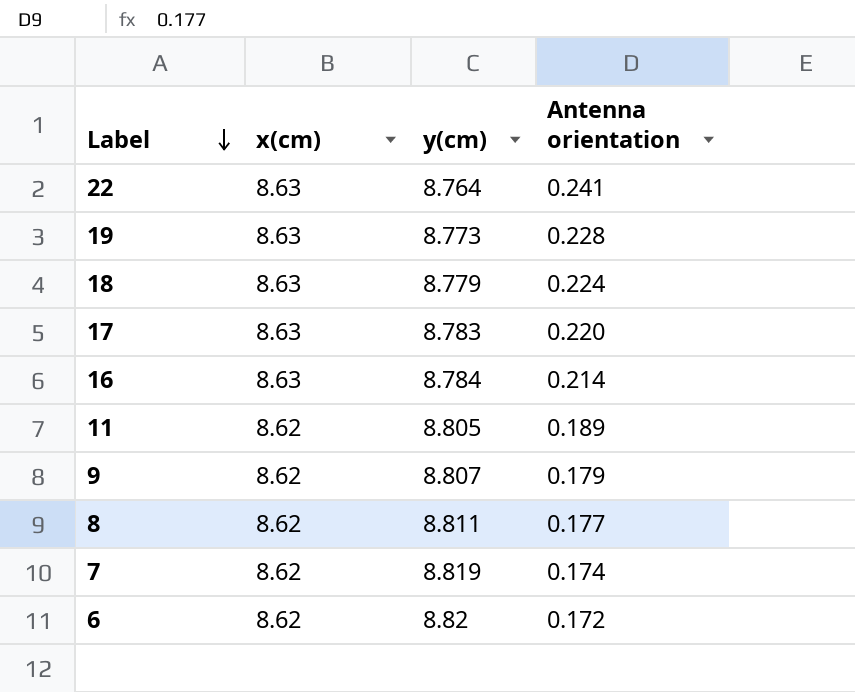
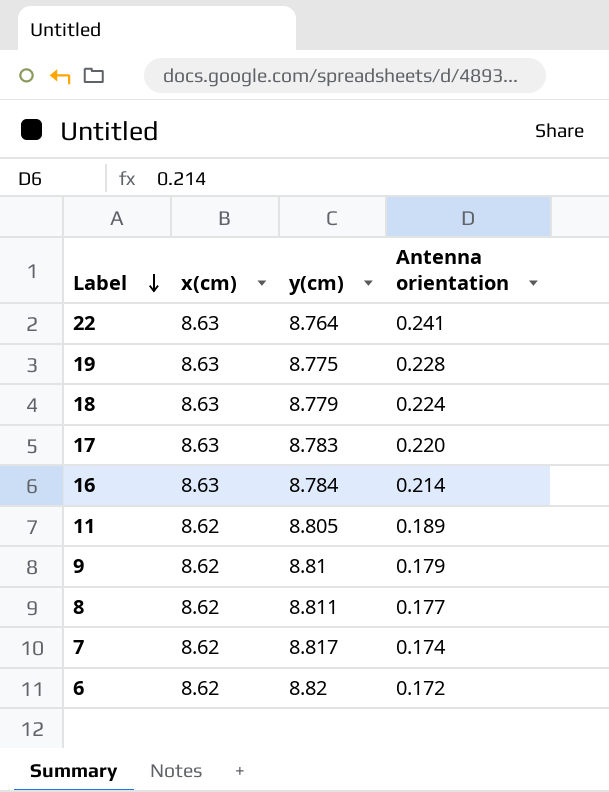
19 | y(cm): 8.773 -> 8.775
9 | y(cm): 8.807 -> 8.81
7 | y(cm): 8.819 -> 8.817

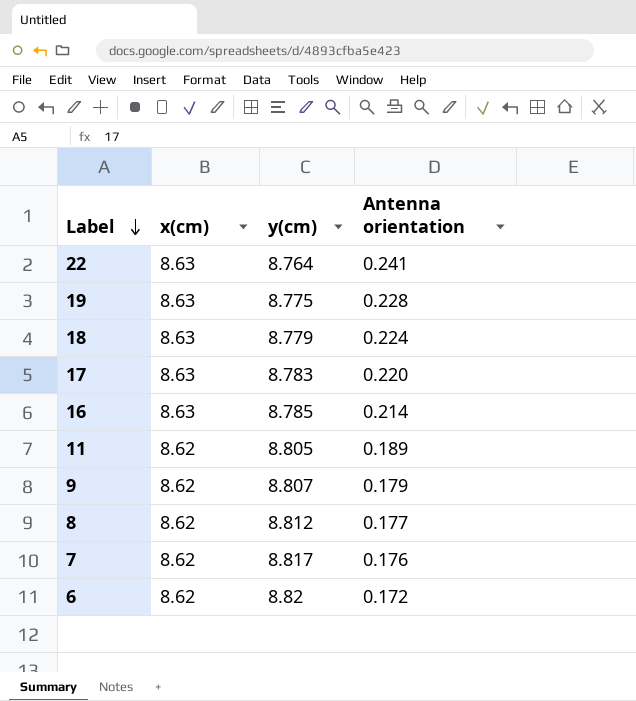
16 | y(cm): 8.784 -> 8.785
9 | y(cm): 8.81 -> 8.807
8 | y(cm): 8.811 -> 8.812
7 | Antenna orientation: 0.174 -> 0.176

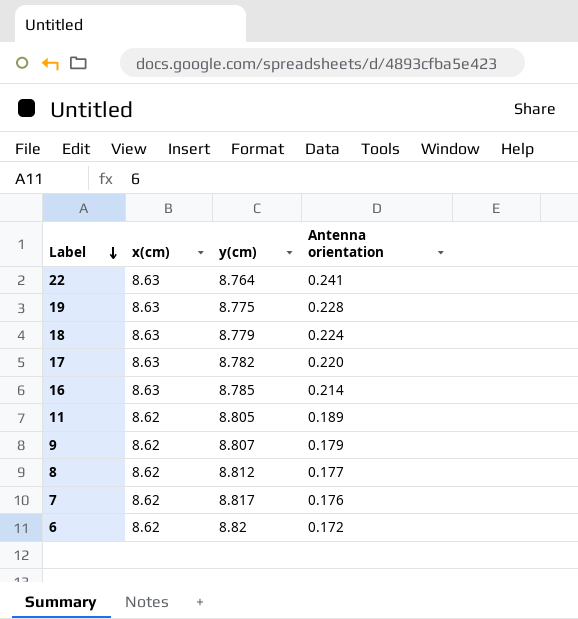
17 | y(cm): 8.783 -> 8.782

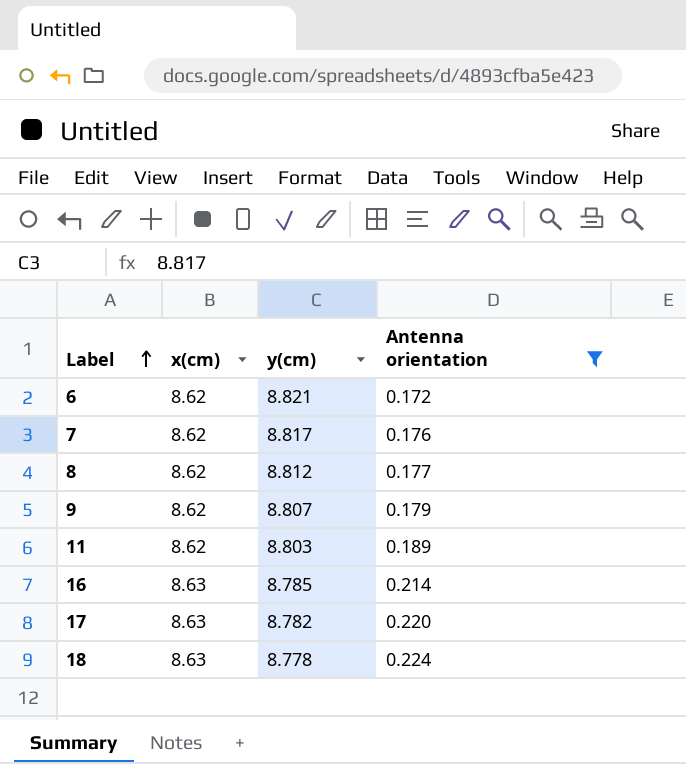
filter: none -> Antenna orientation <= 0.224
row order: Label descending -> Label ascending
6 | y(cm): 8.82 -> 8.821
11 | y(cm): 8.805 -> 8.803
18 | y(cm): 8.779 -> 8.778

